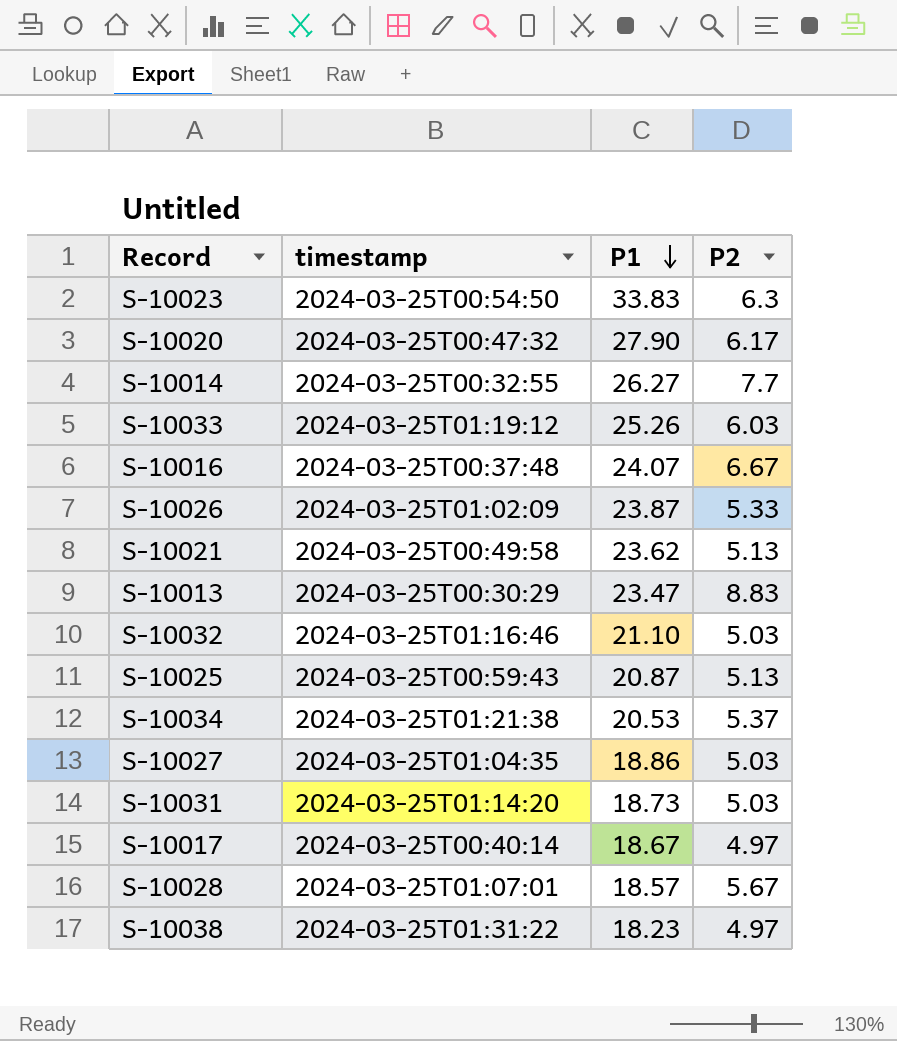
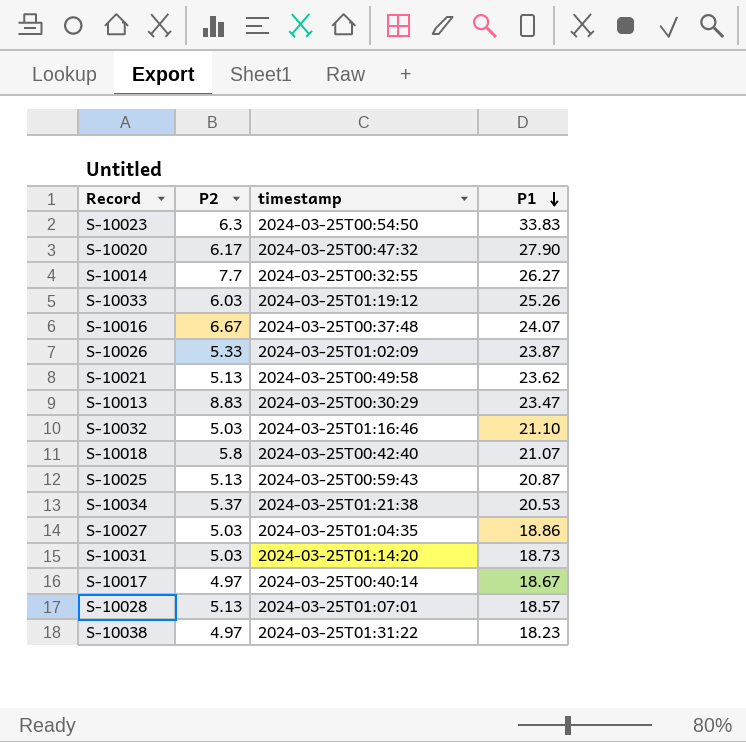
column P2 | position: 4 -> 2
row S-10018: none -> 5.8 | 2024-03-25T00:42:40 | 21.07
S-10028 | P2: 5.67 -> 5.13

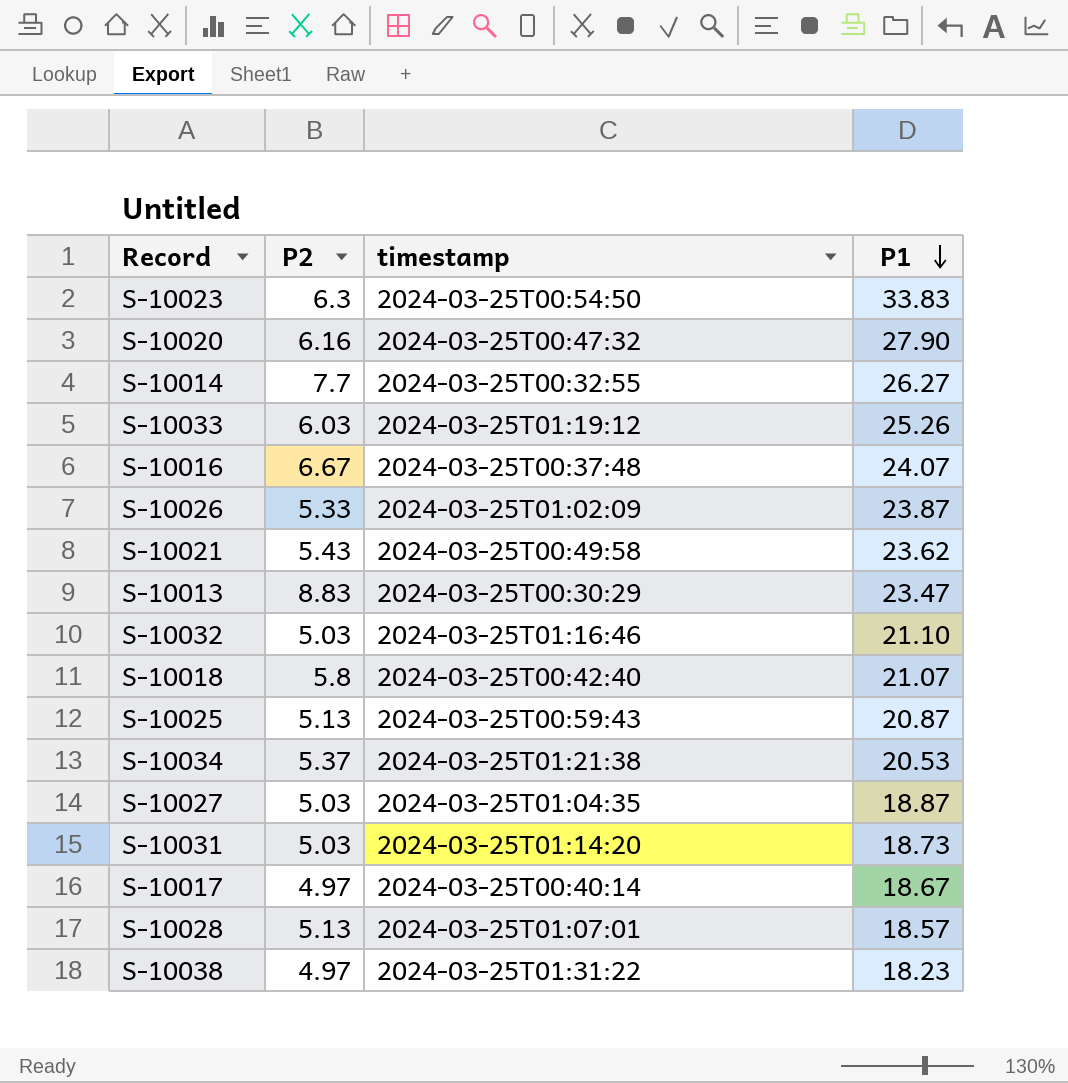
S-10020 | P2: 6.17 -> 6.16
S-10021 | P2: 5.13 -> 5.43
S-10027 | P1: 18.86 -> 18.87

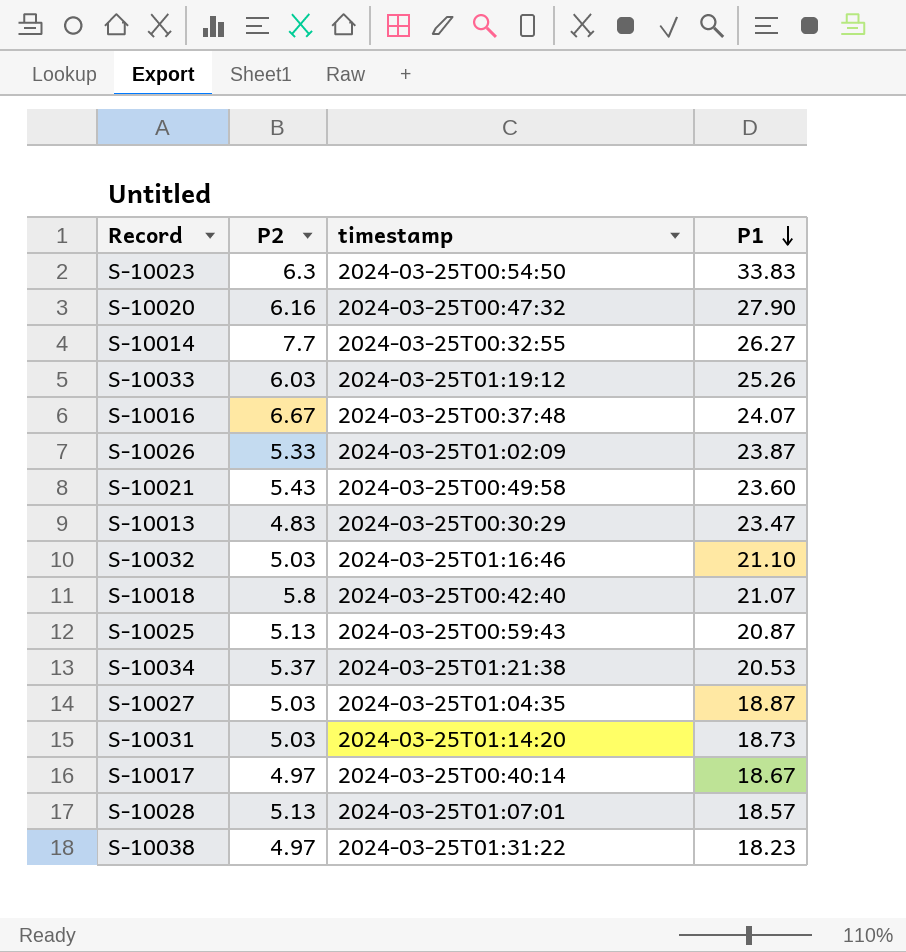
S-10021 | P1: 23.62 -> 23.60
S-10013 | P2: 8.83 -> 4.83

